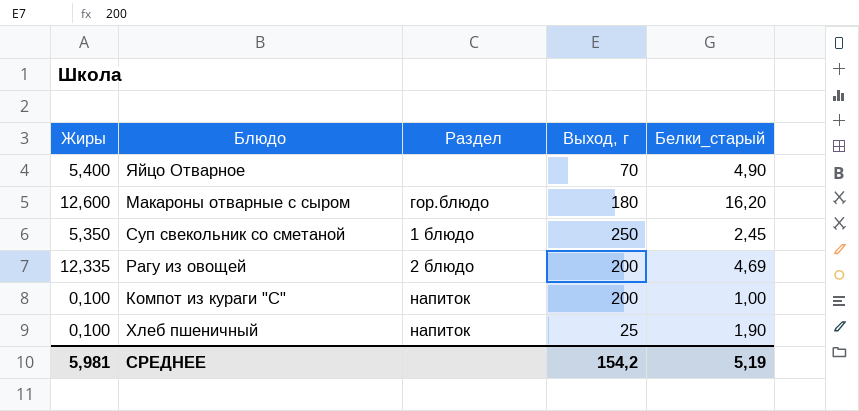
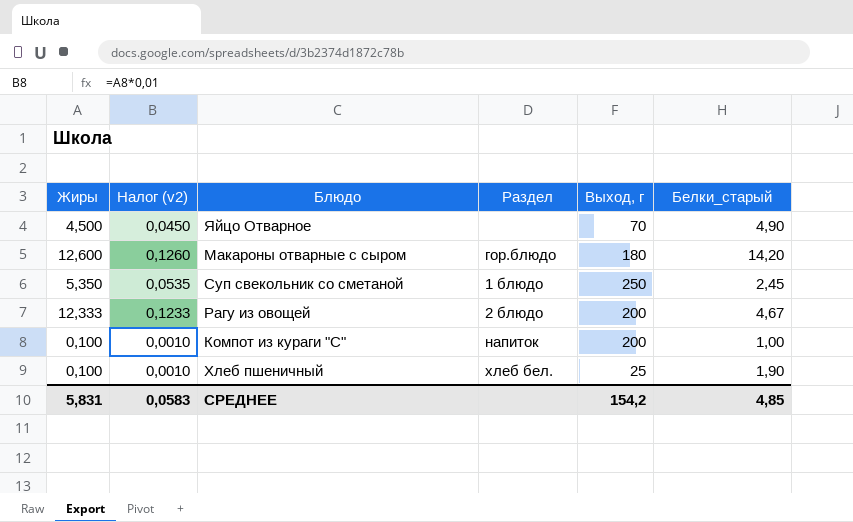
column Налог (v2) | formula: none -> [Жиры] * 0,01
Яйцо Отварное | Жиры: 5,400 -> 4,500
Макароны отварные с сыром | Белки_старый: 16,20 -> 14,20
Рагу из овощей | Жиры: 12,335 -> 12,333
Рагу из овощей | Белки_старый: 4,69 -> 4,67
Хлеб пшеничный | Раздел: напиток -> хлеб бел.
СРЕДНЕЕ | Жиры: 5,981 -> 5,831
СРЕДНЕЕ | Белки_старый: 5,19 -> 4,85

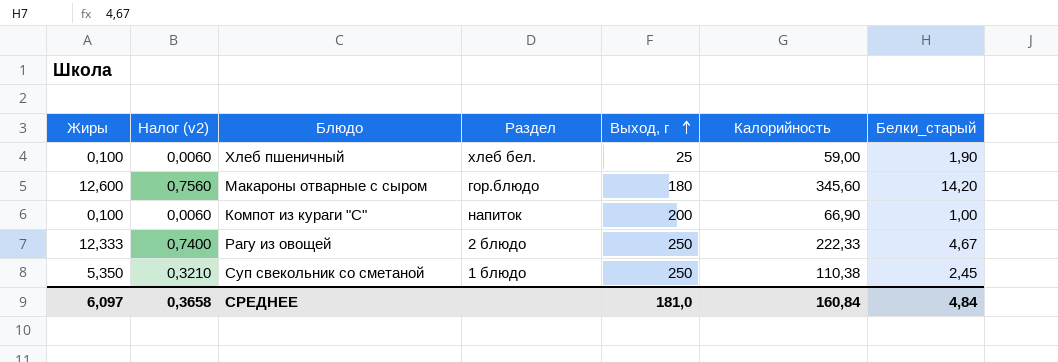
row order: none -> Выход, г ascending
column Налог (v2) | formula: [Жиры] * 0,01 -> [Жиры] * 0,06
column Калорийность | position: none -> 6
row Яйцо Отварное: 4,500 | 0,0450 | none | 70 | 4,90 -> none
Рагу из овощей | Выход, г: 200 -> 250
СРЕДНЕЕ | Жиры: 5,831 -> 6,097
СРЕДНЕЕ | Налог (v2): 0,0583 -> 0,3658
СРЕДНЕЕ | Выход, г: 154,2 -> 181,0
СРЕДНЕЕ | Белки_старый: 4,85 -> 4,84

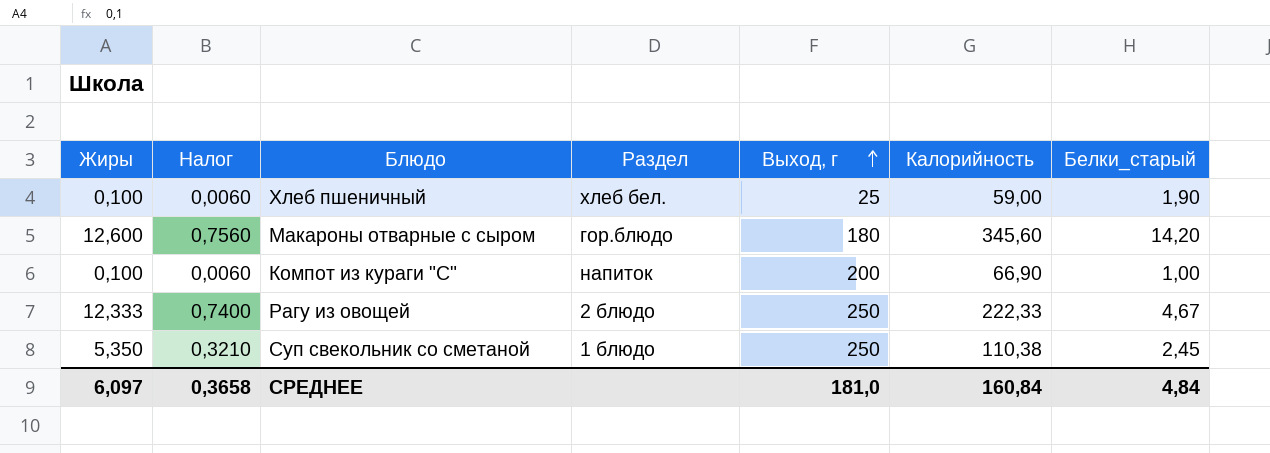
column name: Налог (v2) -> Налог

